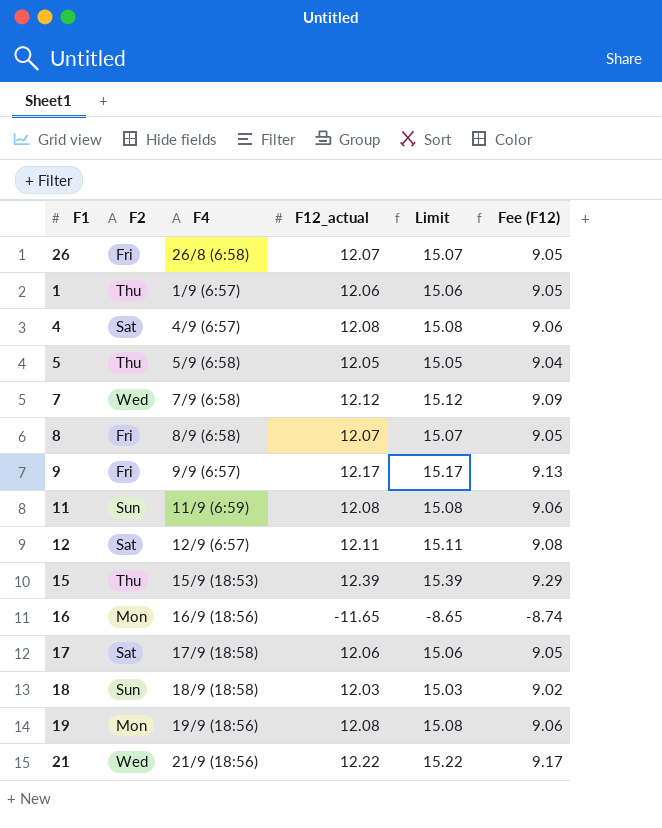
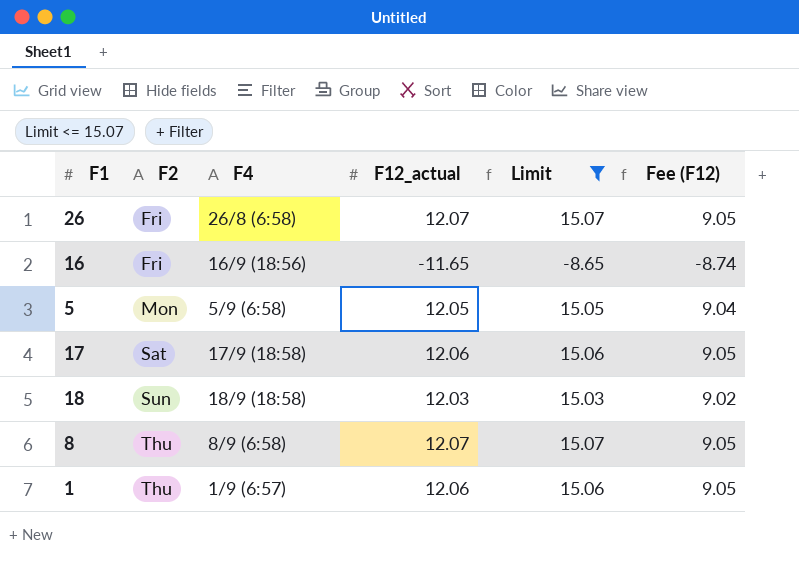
filter: none -> Limit <= 15.07
row order: none -> F2 ascending
16 | F2: Mon -> Fri
5 | F2: Thu -> Mon
8 | F2: Fri -> Thu

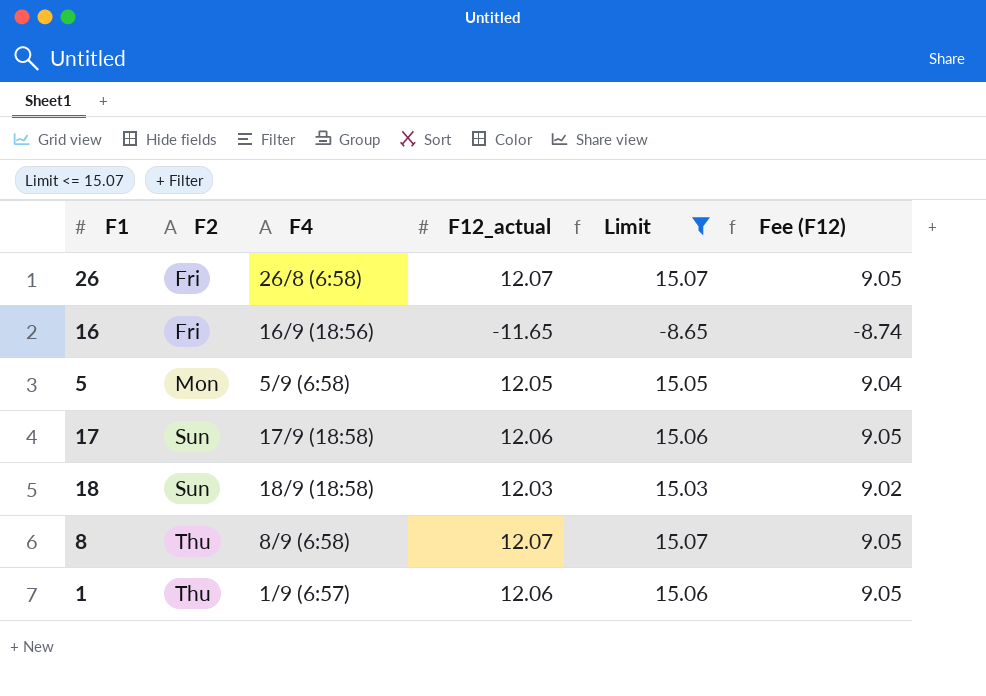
17 | F2: Sat -> Sun

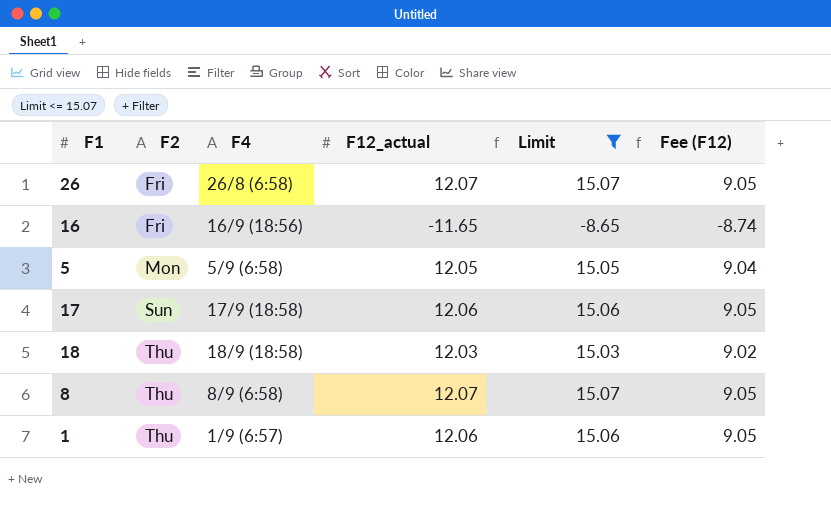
18 | F2: Sun -> Thu

